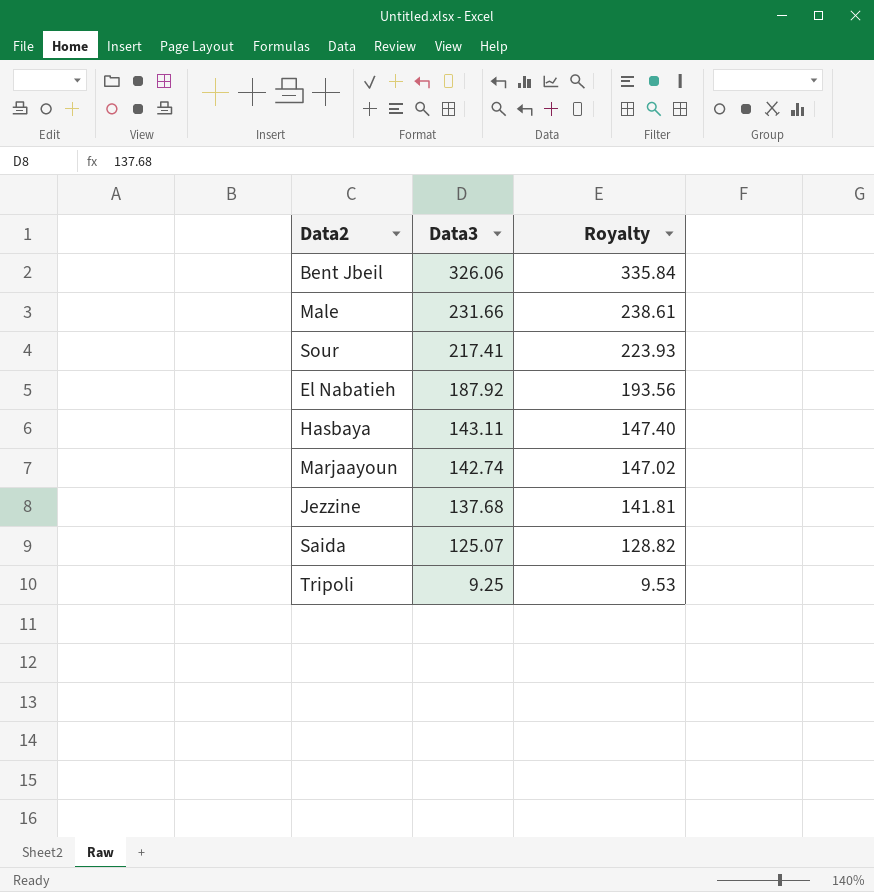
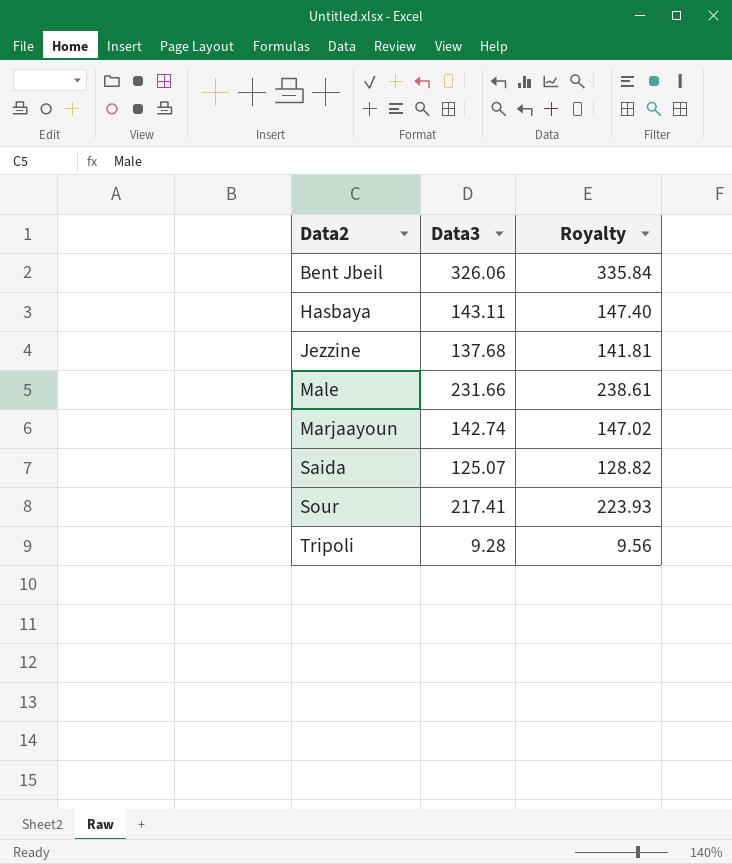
row order: Data3 descending -> Data2 ascending
row El Nabatieh: 187.92 | 193.56 -> none
Tripoli | Data3: 9.25 -> 9.28
Tripoli | Royalty: 9.53 -> 9.56

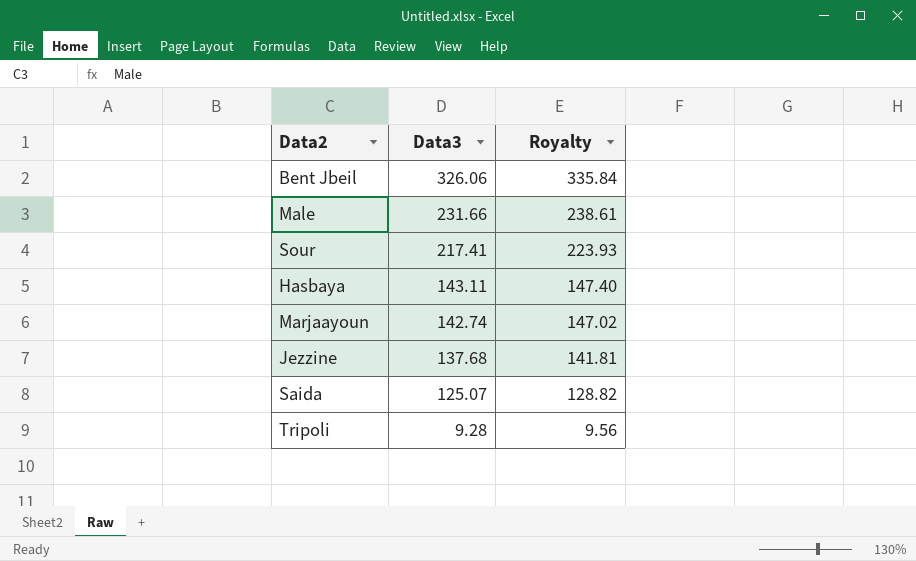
row order: Data2 ascending -> Data3 descending

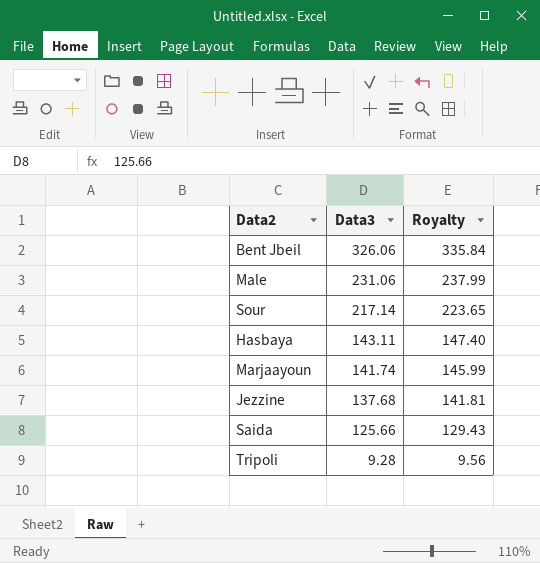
Male | Data3: 231.66 -> 231.06
Male | Royalty: 238.61 -> 237.99
Sour | Data3: 217.41 -> 217.14
Sour | Royalty: 223.93 -> 223.65
Marjaayoun | Data3: 142.74 -> 141.74
Marjaayoun | Royalty: 147.02 -> 145.99
Saida | Data3: 125.07 -> 125.66
Saida | Royalty: 128.82 -> 129.43

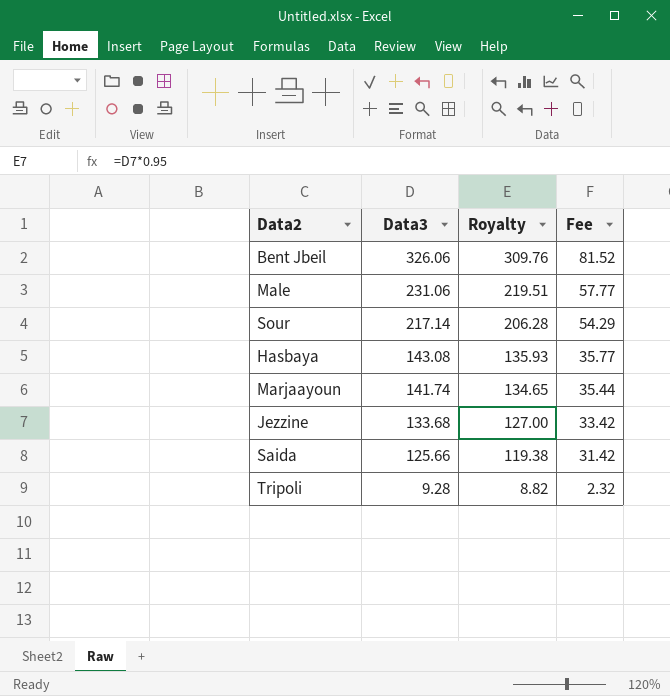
column Royalty | formula: [Data3] * 1.03 -> [Data3] * 0.95
column Fee | formula: none -> [Data3] * 0.25
Hasbaya | Data3: 143.11 -> 143.08
Jezzine | Data3: 137.68 -> 133.68

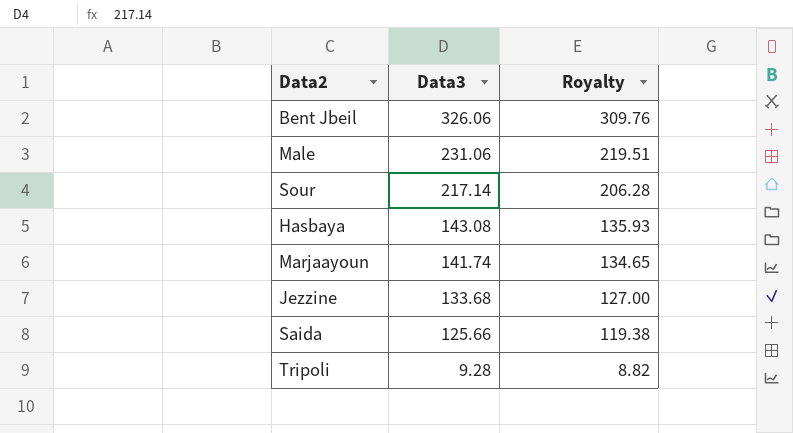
column Fee | formula: [Data3] * 0.25 -> none

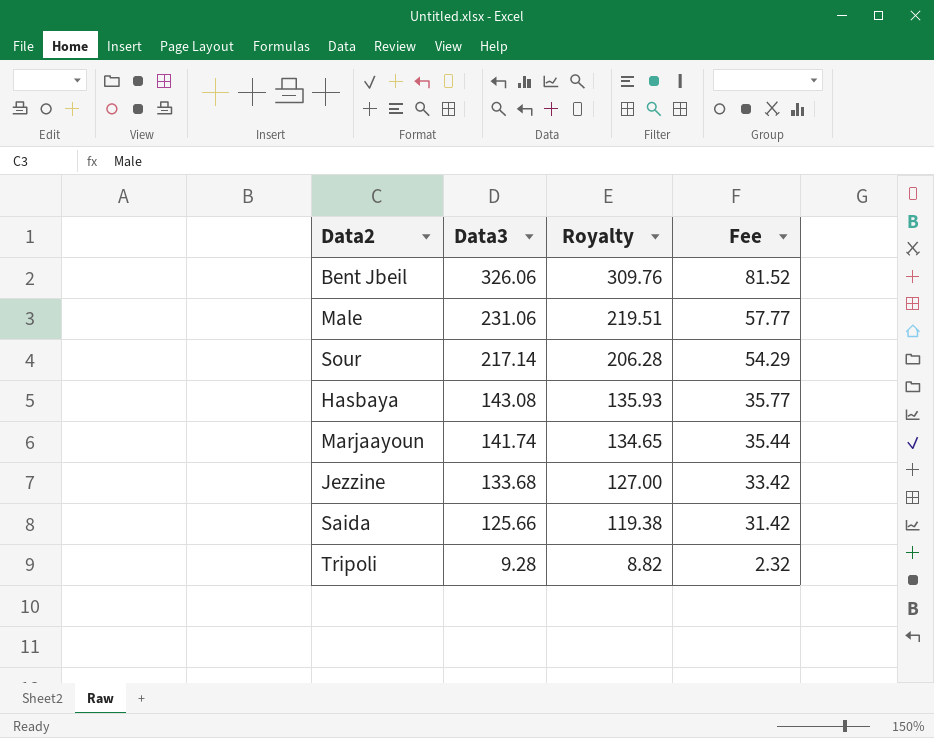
column Fee | formula: none -> [Data3] * 0.25

